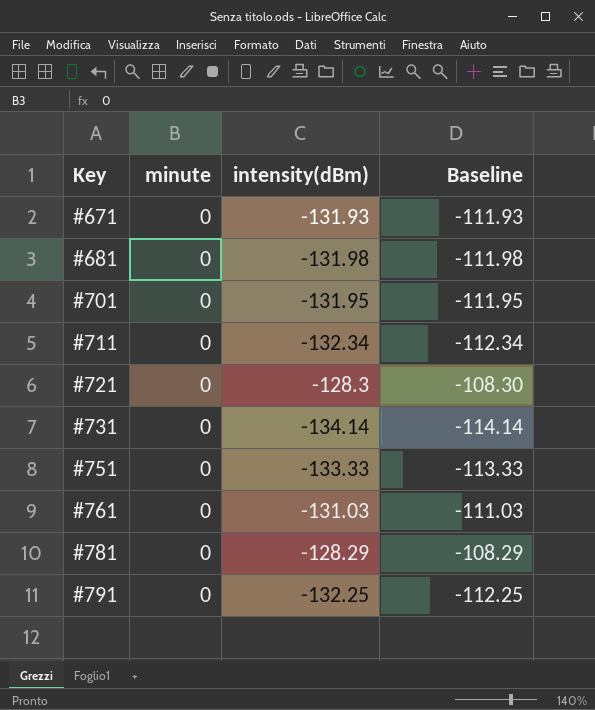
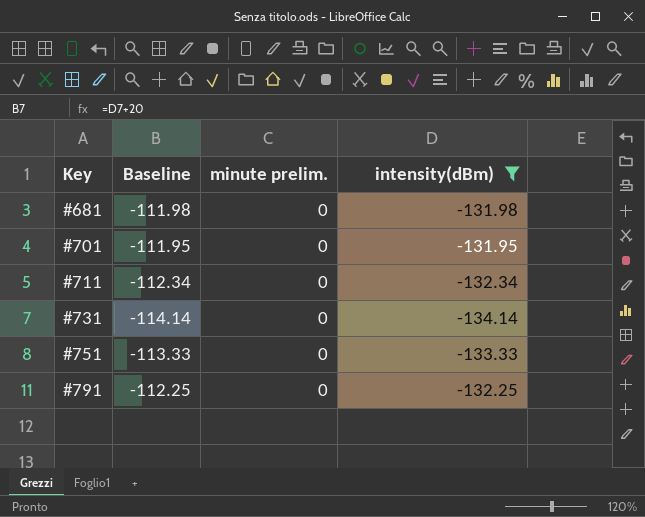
filter: none -> intensity(dBm) <= -131.95
column Baseline | position: 4 -> 2
column name: minute -> minute prelim.

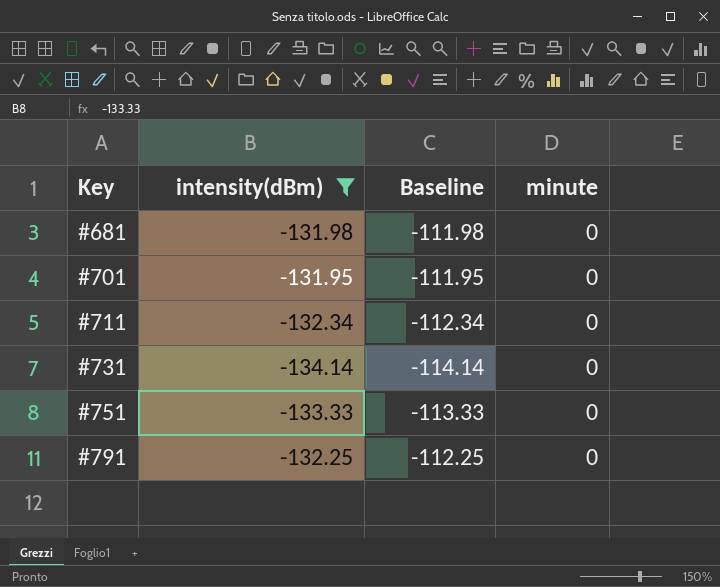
column intensity(dBm) | position: 4 -> 2
column name: minute prelim. -> minute

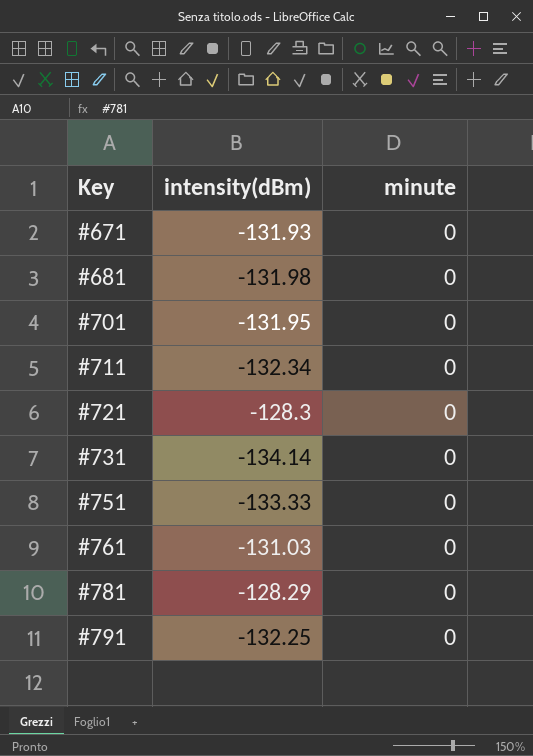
filter: intensity(dBm) <= -131.95 -> none
column Baseline | formula: [intensity(dBm)] + 20 -> none

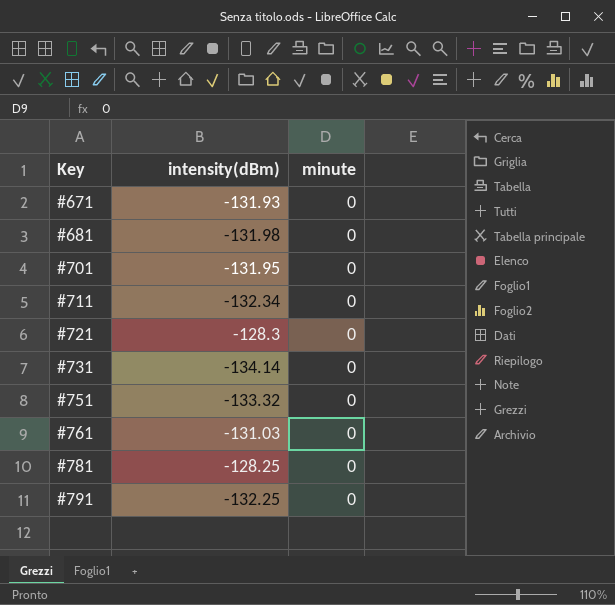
#751 | intensity(dBm): -133.33 -> -133.32
#781 | intensity(dBm): -128.29 -> -128.25

